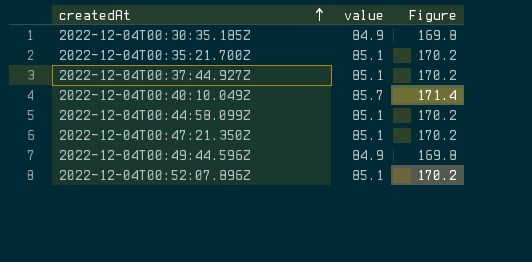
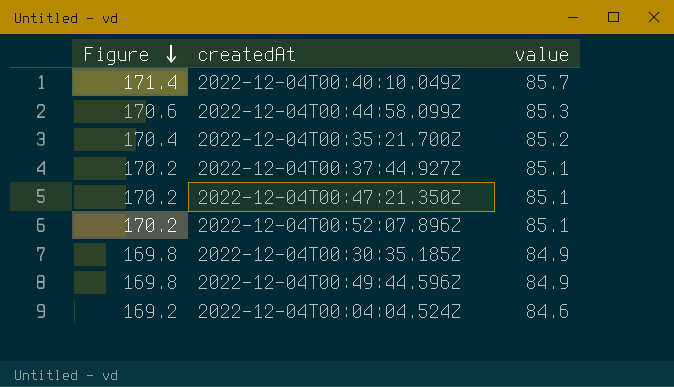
row order: createdAt ascending -> Figure descending
column Figure | position: 3 -> 1
2022-12-04T00:44:58.099Z | Figure: 170.2 -> 170.6
2022-12-04T00:44:58.099Z | value: 85.1 -> 85.3
2022-12-04T00:35:21.700Z | Figure: 170.2 -> 170.4
2022-12-04T00:35:21.700Z | value: 85.1 -> 85.2
row 2022-12-04T00:04:04.524Z: none -> 169.2 | 84.6

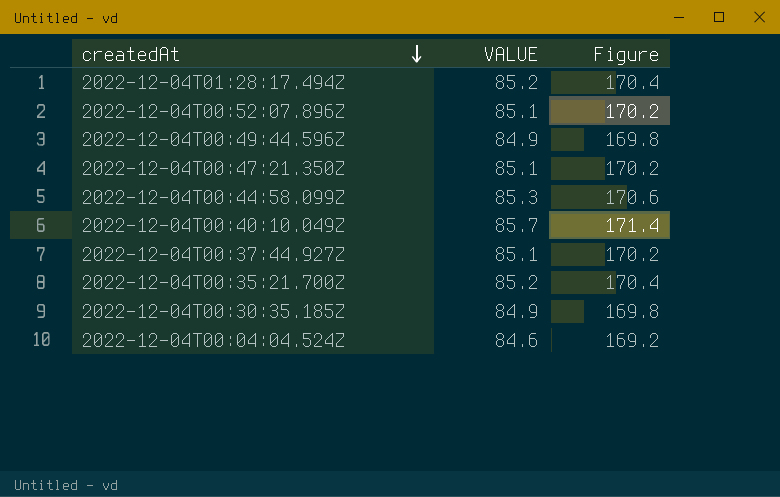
row order: Figure descending -> createdAt descending
column name: value -> VALUE
column Figure | position: 1 -> 3
row 2022-12-04T01:28:17.494Z: none -> 85.2 | 170.4

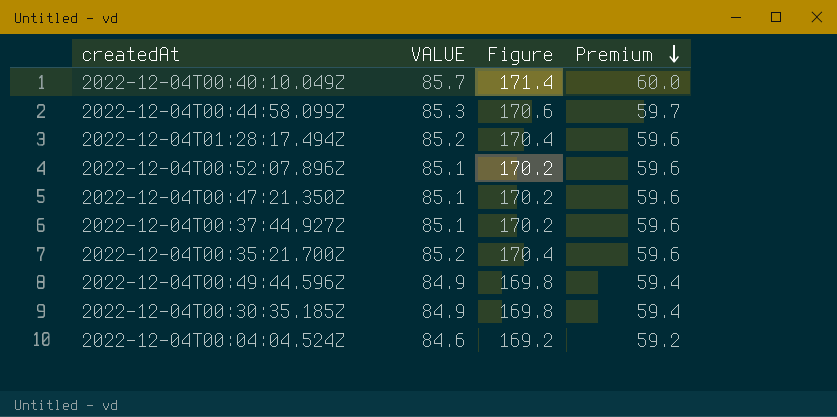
row order: createdAt descending -> Premium descending
column Premium | formula: none -> [VALUE] * 0.7

